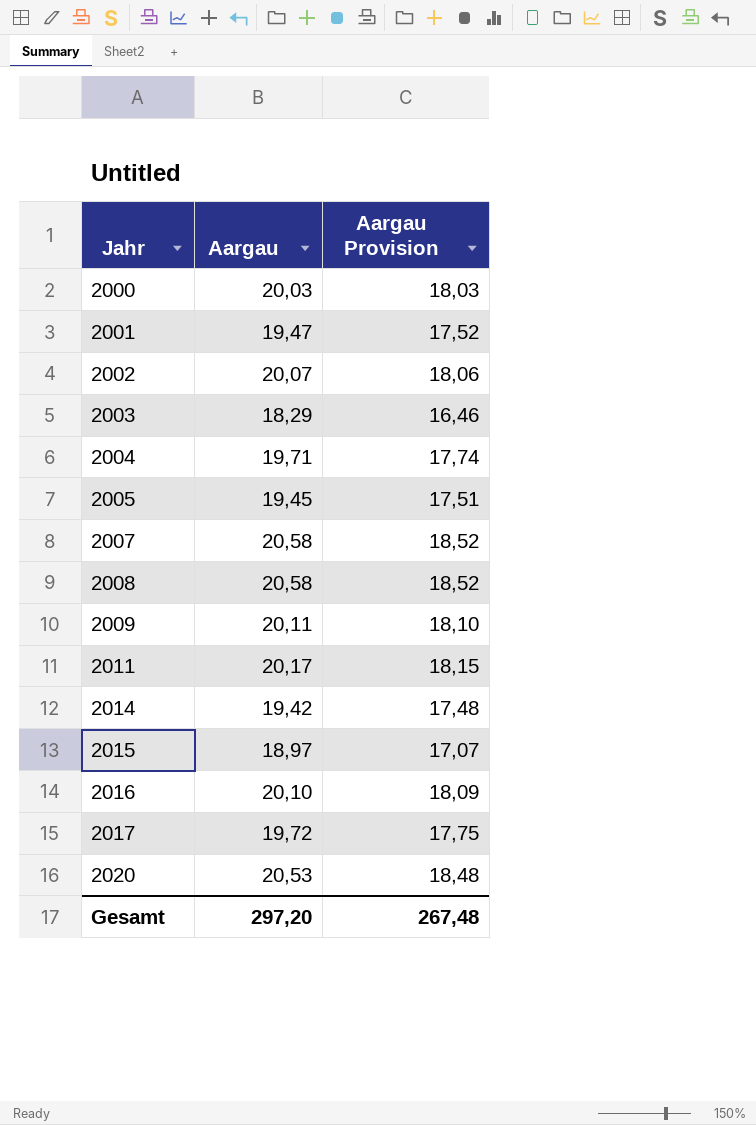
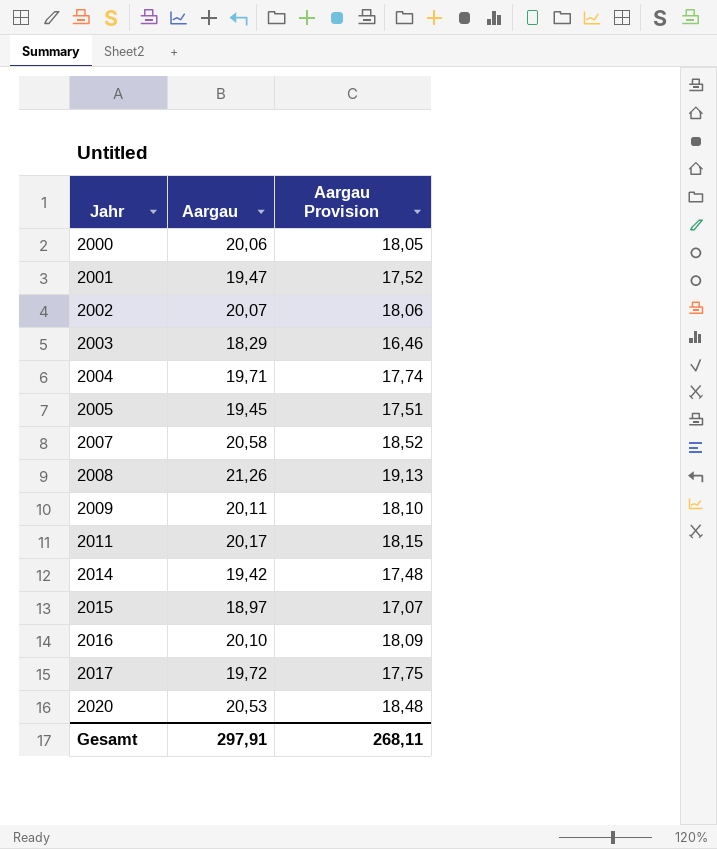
2000 | Aargau: 20,03 -> 20,06
2000 | Aargau Provision: 18,03 -> 18,05
2008 | Aargau: 20,58 -> 21,26
2008 | Aargau Provision: 18,52 -> 19,13
Gesamt | Aargau: 297,20 -> 297,91
Gesamt | Aargau Provision: 267,48 -> 268,11

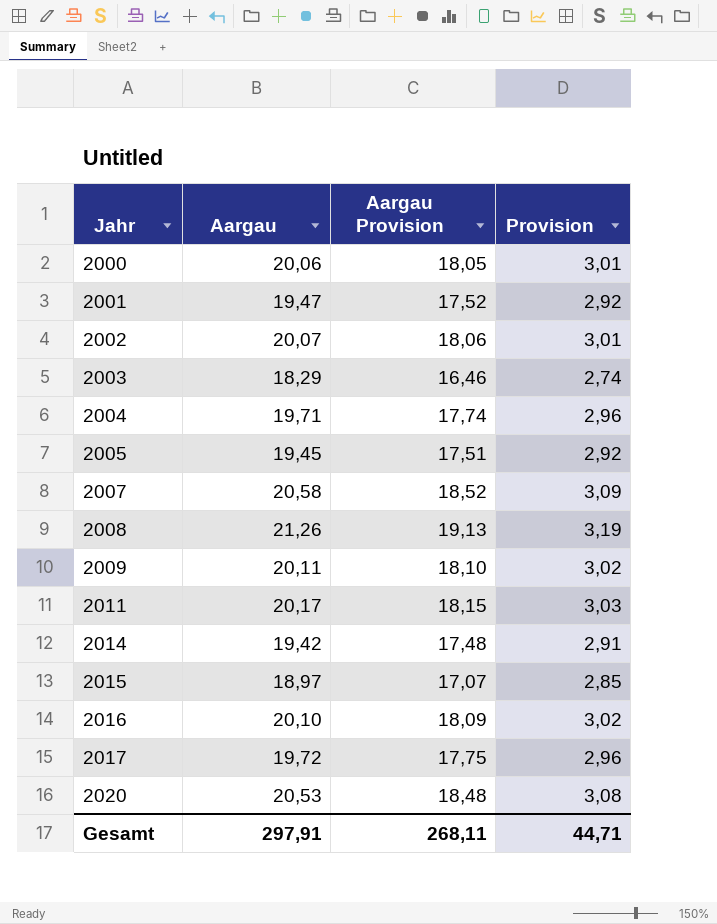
column Provision | formula: none -> [Aargau] * 0,15

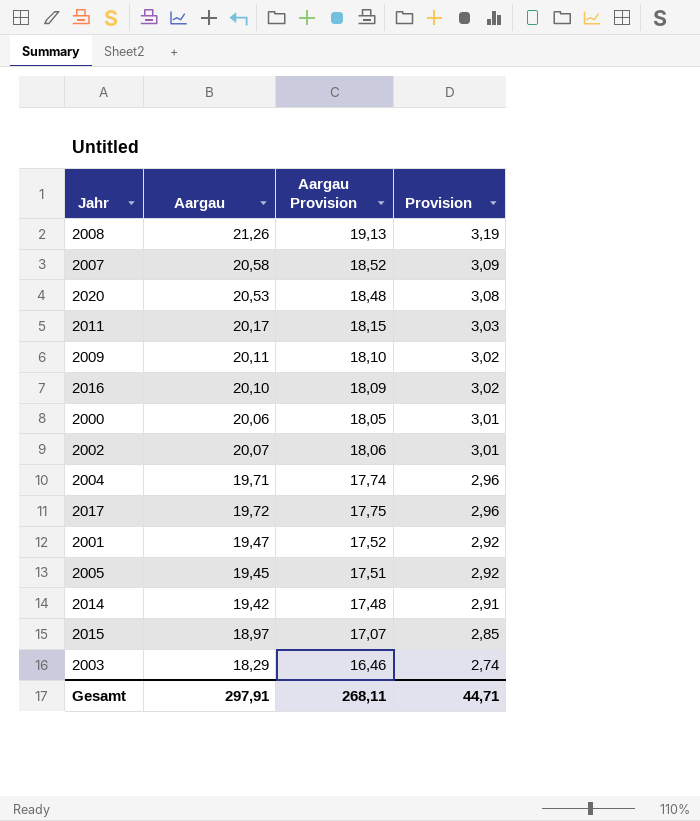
row order: Jahr ascending -> Provision descending

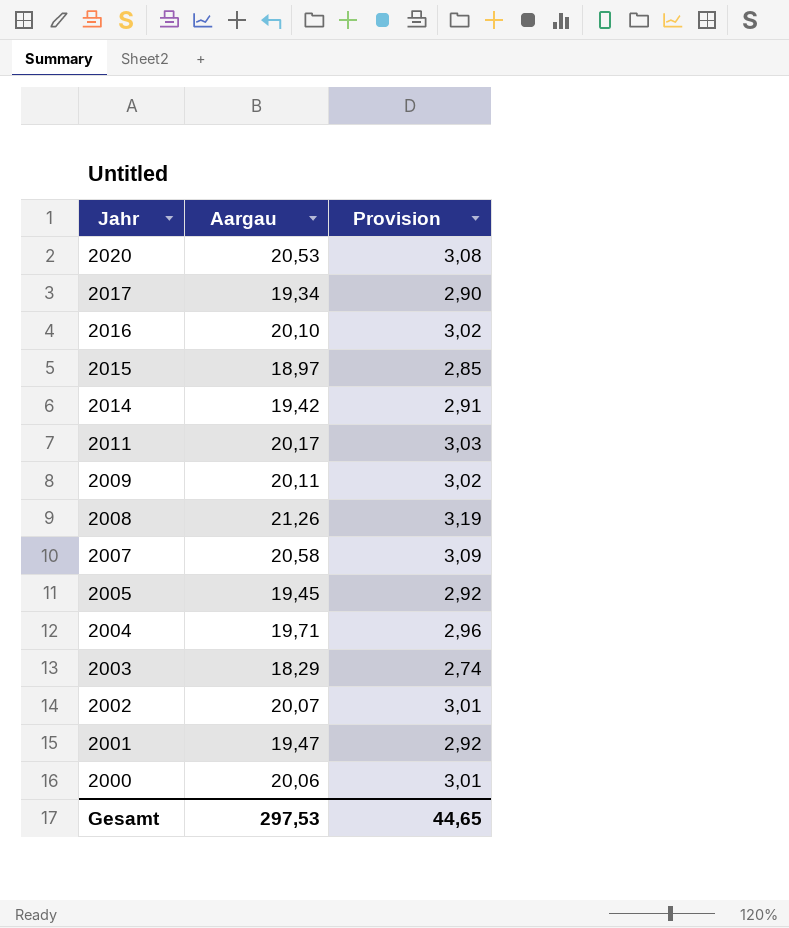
row order: Provision descending -> Jahr descending
column Aargau Provision | formula: [Aargau] * 0,9 -> none
2017 | Aargau: 19,72 -> 19,34
2017 | Provision: 2,96 -> 2,90
Gesamt | Aargau: 297,91 -> 297,53
Gesamt | Provision: 44,71 -> 44,65

